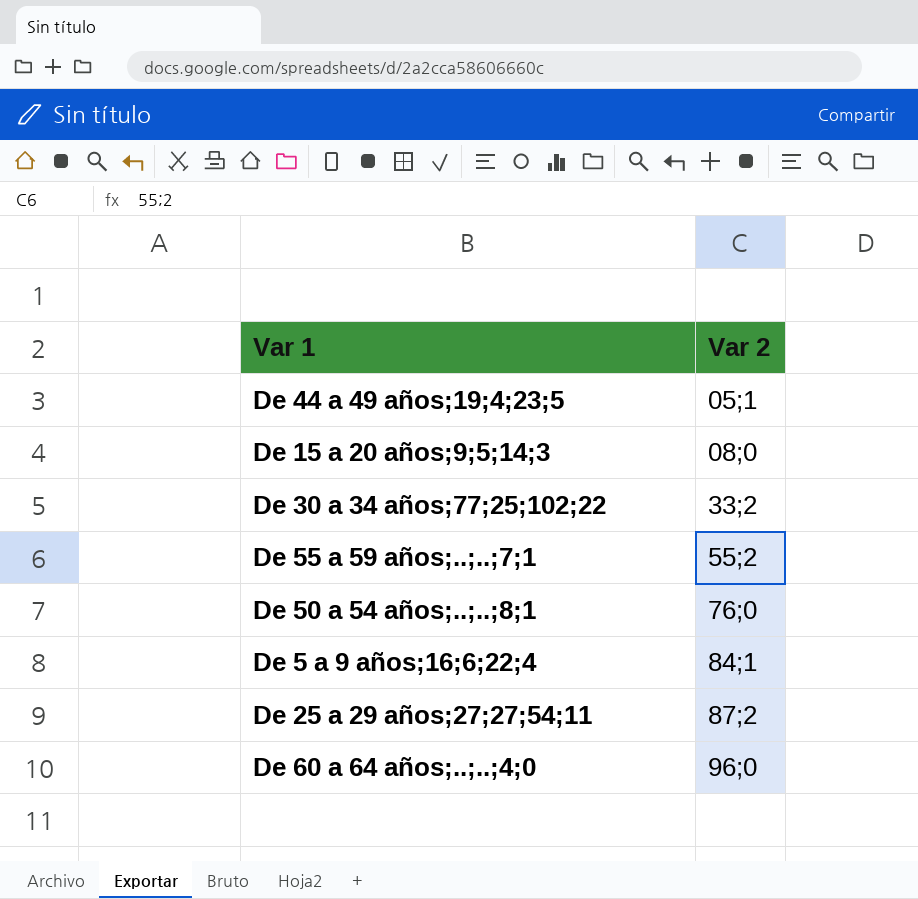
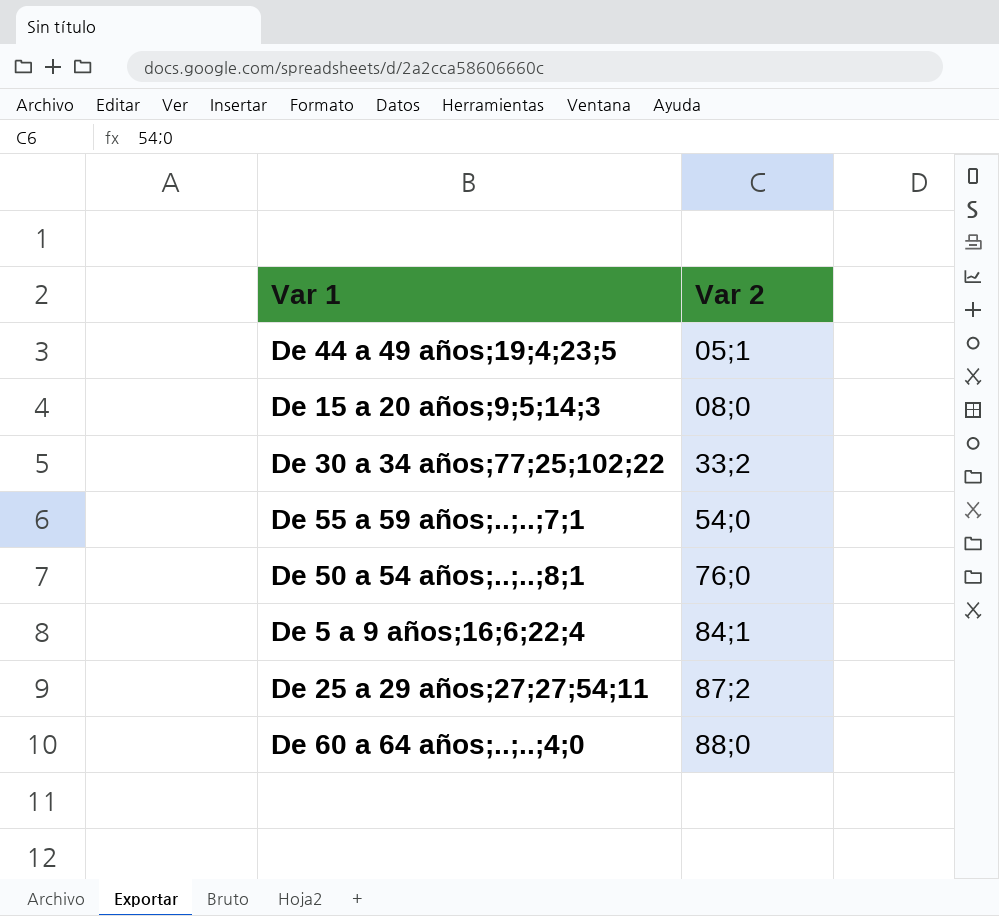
De 55 a 59 años;..;..;7;1 | Var 2: 55;2 -> 54;0
De 60 a 64 años;..;..;4;0 | Var 2: 96;0 -> 88;0

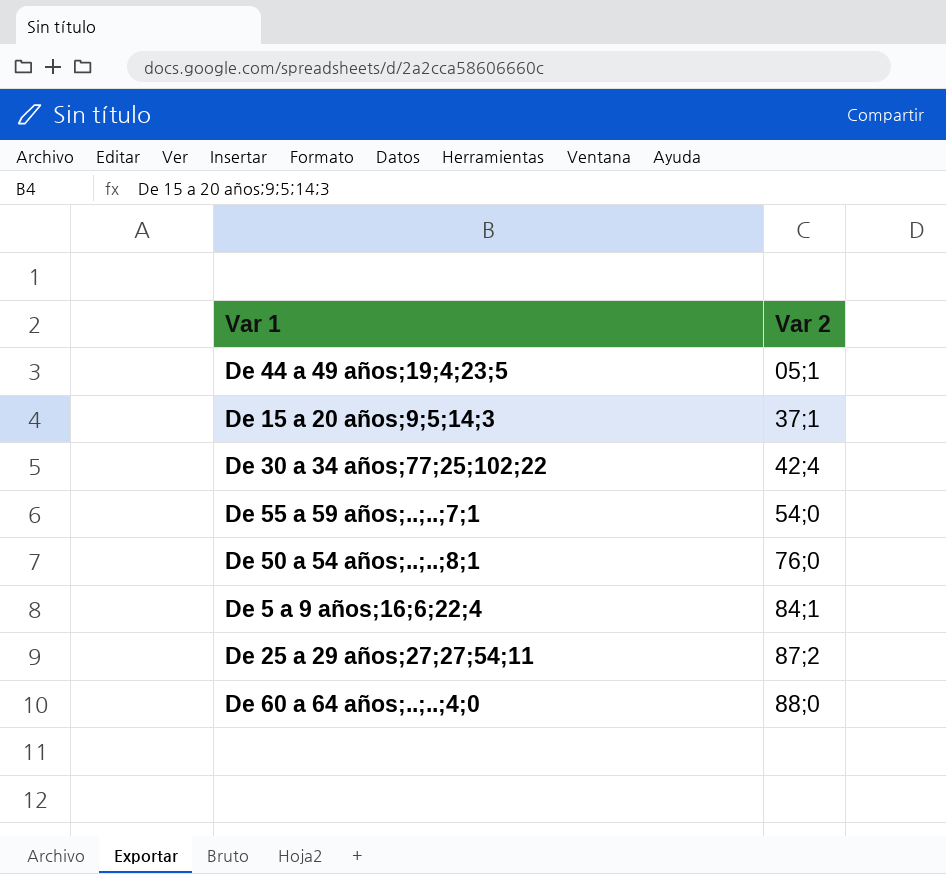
De 15 a 20 años;9;5;14;3 | Var 2: 08;0 -> 37;1
De 30 a 34 años;77;25;102;22 | Var 2: 33;2 -> 42;4

